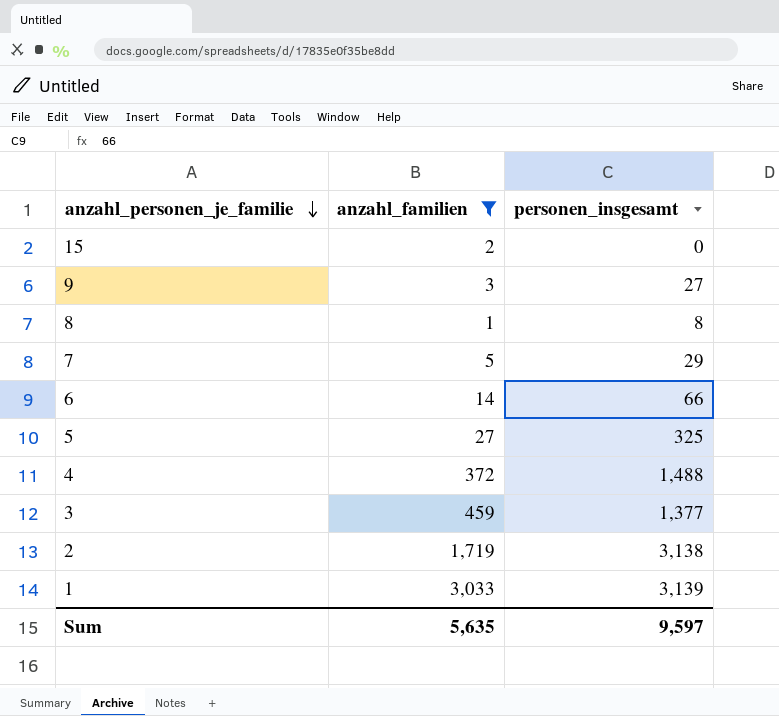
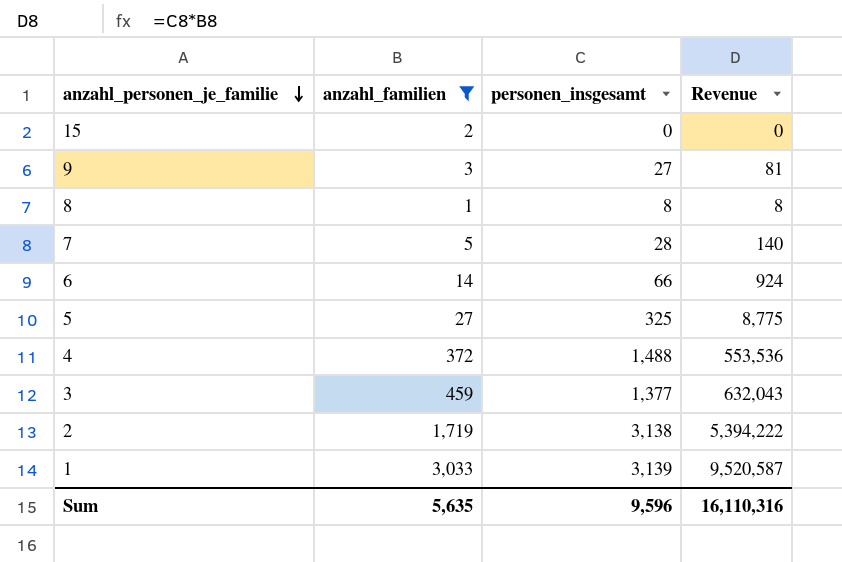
column Revenue | formula: none -> [anzahl_familien] * [personen_insgesamt]
7 | personen_insgesamt: 29 -> 28
Sum | personen_insgesamt: 9,597 -> 9,596

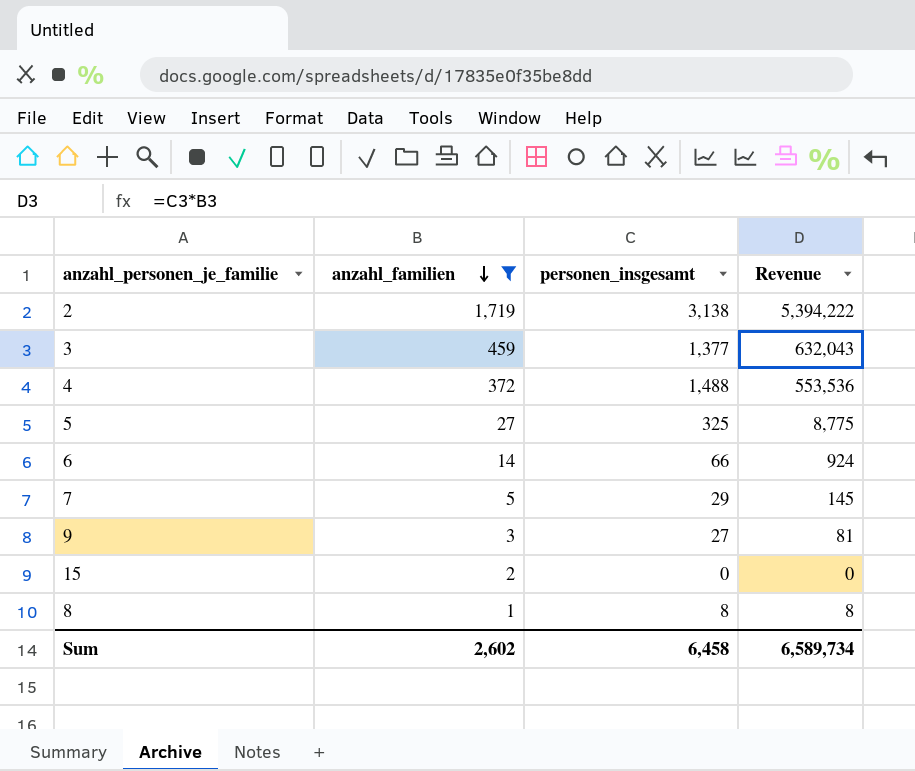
row order: anzahl_personen_je_familie descending -> anzahl_familien descending
row 1: 3,033 | 3,139 | 9,520,587 -> none
7 | personen_insgesamt: 28 -> 29
7 | Revenue: 140 -> 145
Sum | anzahl_familien: 5,635 -> 2,602
Sum | personen_insgesamt: 9,596 -> 6,458
Sum | Revenue: 16,110,316 -> 6,589,734

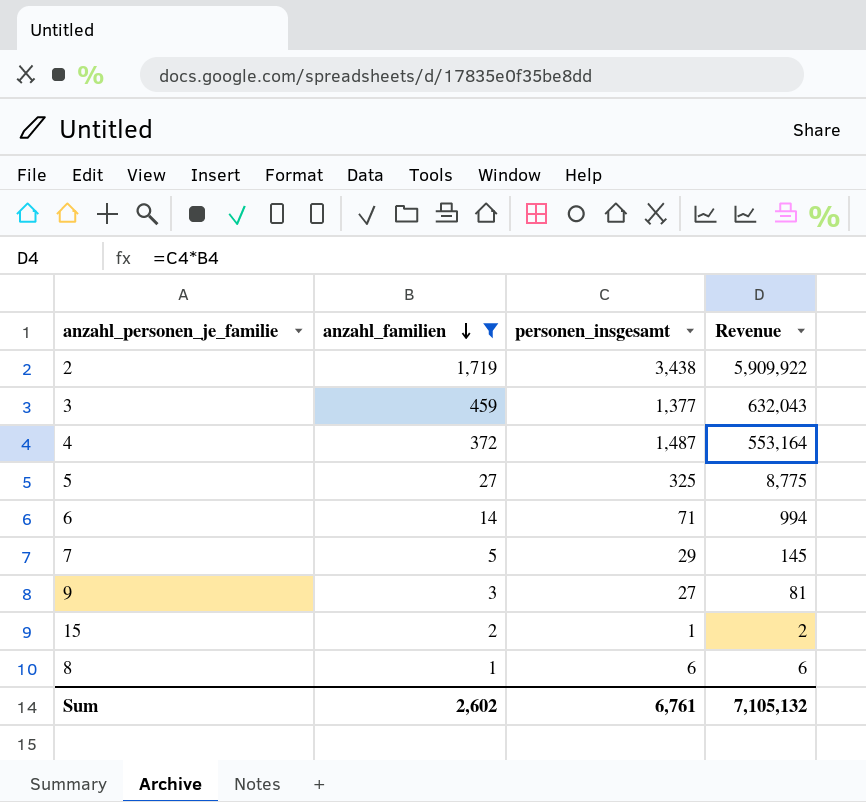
2 | personen_insgesamt: 3,138 -> 3,438
2 | Revenue: 5,394,222 -> 5,909,922
4 | personen_insgesamt: 1,488 -> 1,487
4 | Revenue: 553,536 -> 553,164
6 | personen_insgesamt: 66 -> 71
6 | Revenue: 924 -> 994
15 | personen_insgesamt: 0 -> 1
15 | Revenue: 0 -> 2
8 | personen_insgesamt: 8 -> 6
8 | Revenue: 8 -> 6
Sum | personen_insgesamt: 6,458 -> 6,761
Sum | Revenue: 6,589,734 -> 7,105,132

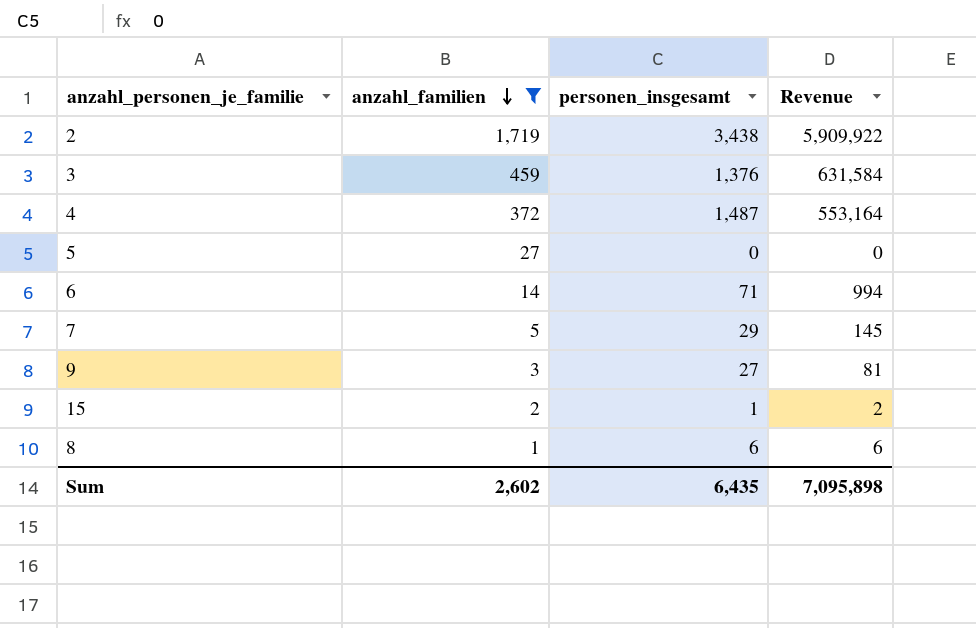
3 | personen_insgesamt: 1,377 -> 1,376
3 | Revenue: 632,043 -> 631,584
5 | personen_insgesamt: 325 -> 0
5 | Revenue: 8,775 -> 0
Sum | personen_insgesamt: 6,761 -> 6,435
Sum | Revenue: 7,105,132 -> 7,095,898

